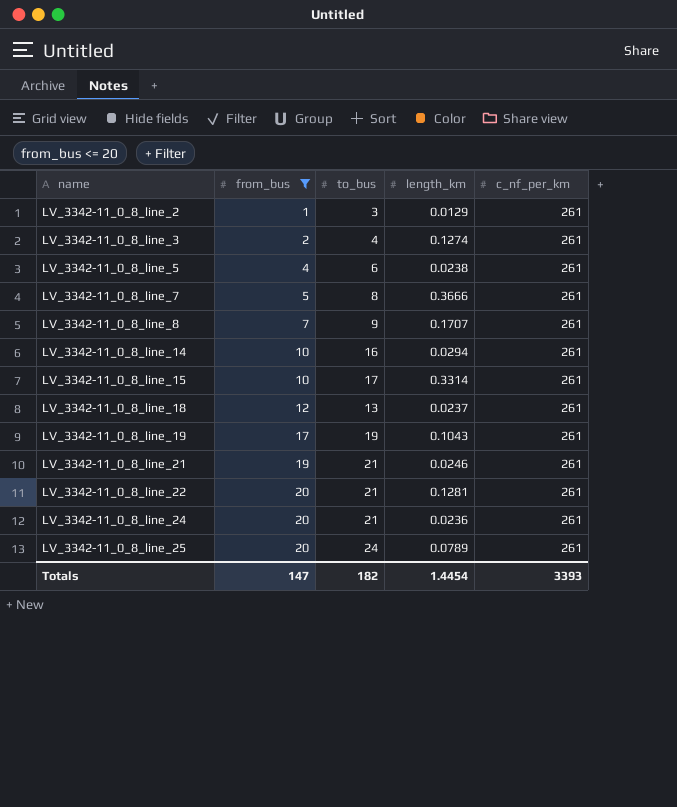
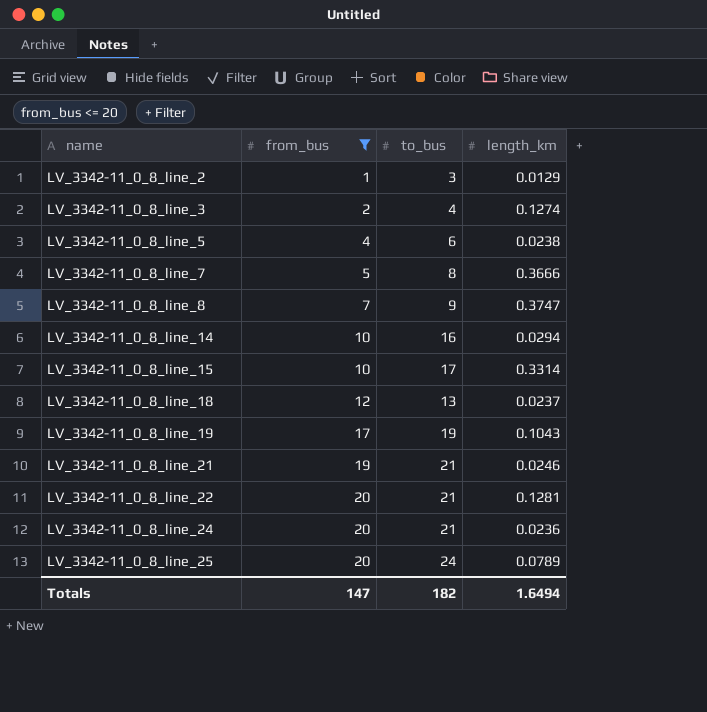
column c_nf_per_km | position: 5 -> none
LV_3342-11_0_8_line_8 | length_km: 0.1707 -> 0.3747
Totals | length_km: 1.4454 -> 1.6494

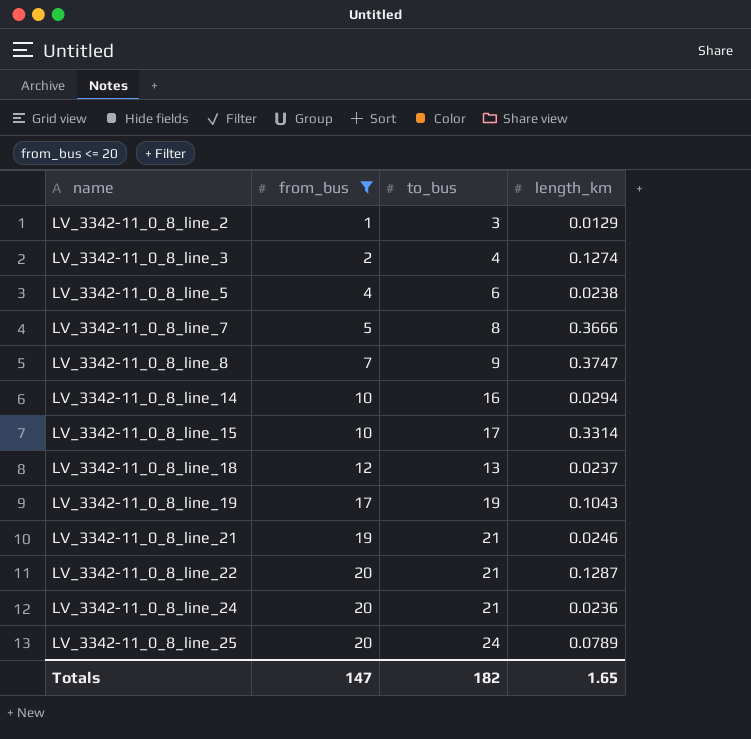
LV_3342-11_0_8_line_22 | length_km: 0.1281 -> 0.1287
Totals | length_km: 1.6494 -> 1.65

